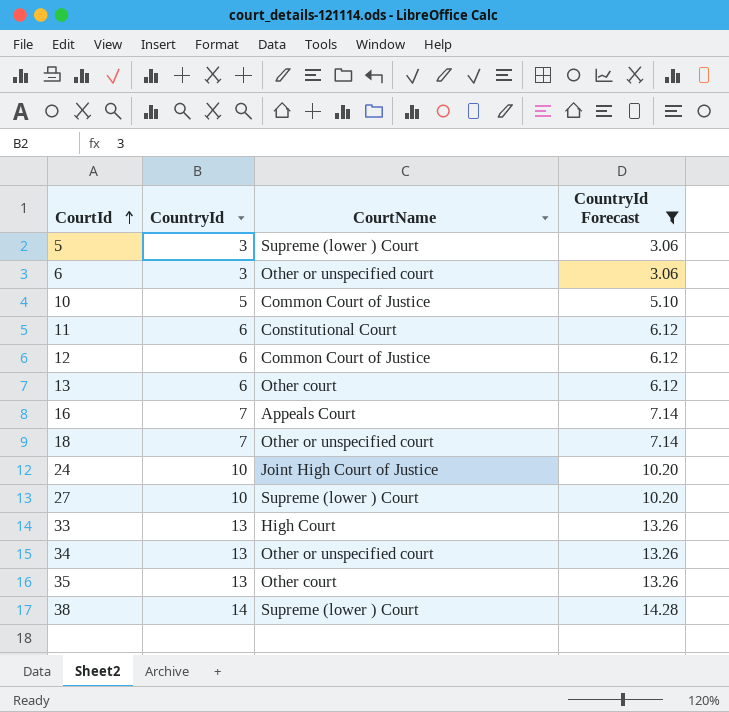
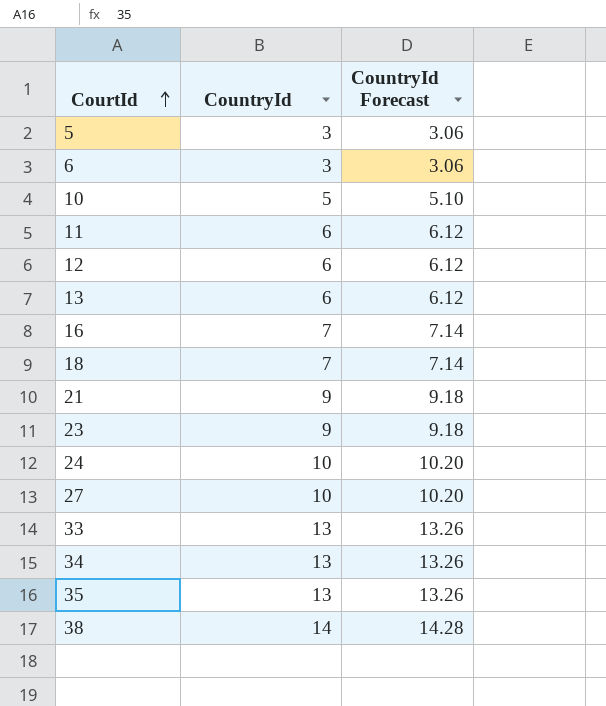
filter: CountryId Forecast != 9.18 -> none
column CourtName | position: 3 -> none

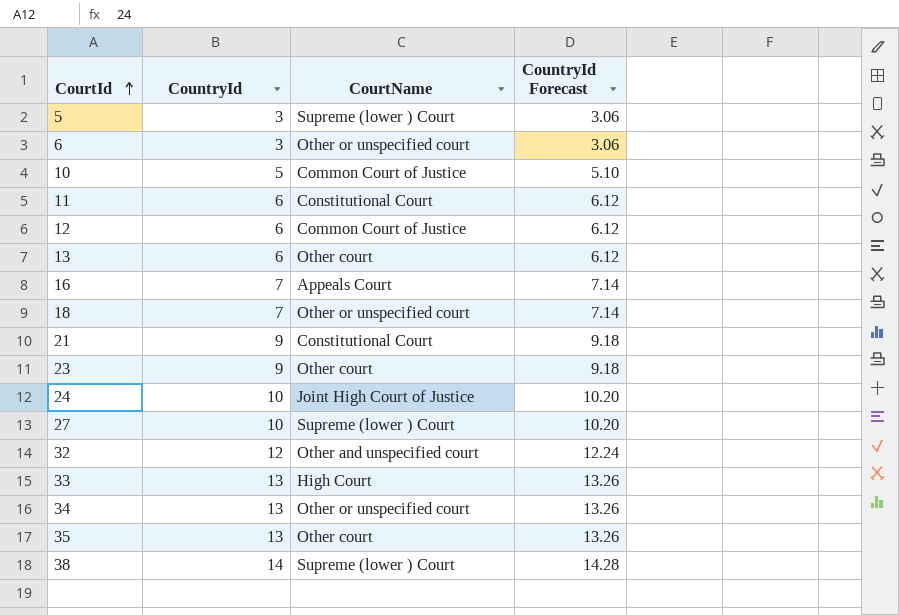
column CourtName | position: none -> 3
row 32: none -> 12 | Other and unspecified court | 12.24

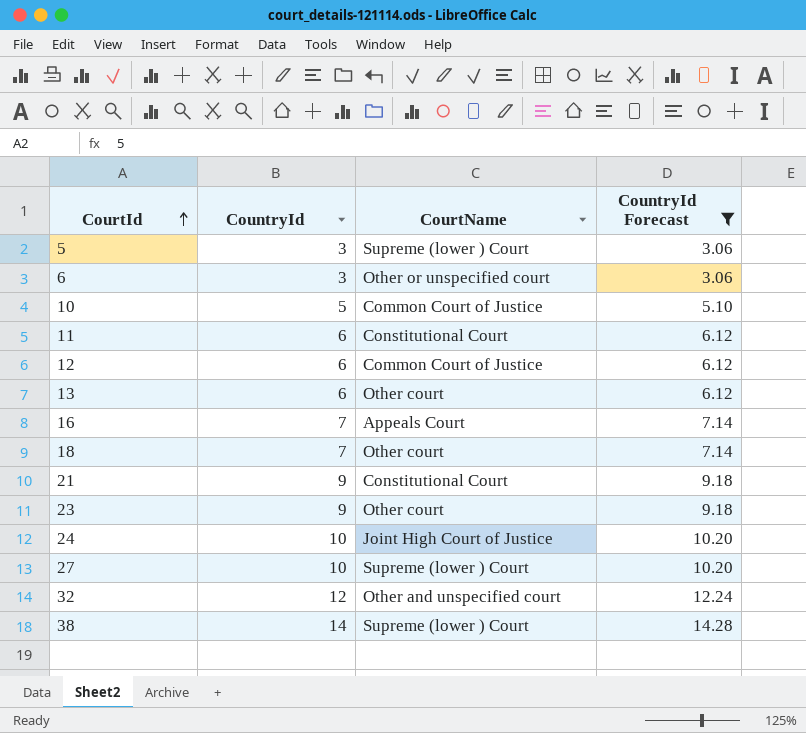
filter: none -> CountryId Forecast != 13.26
18 | CourtName: Other or unspecified court -> Other court

